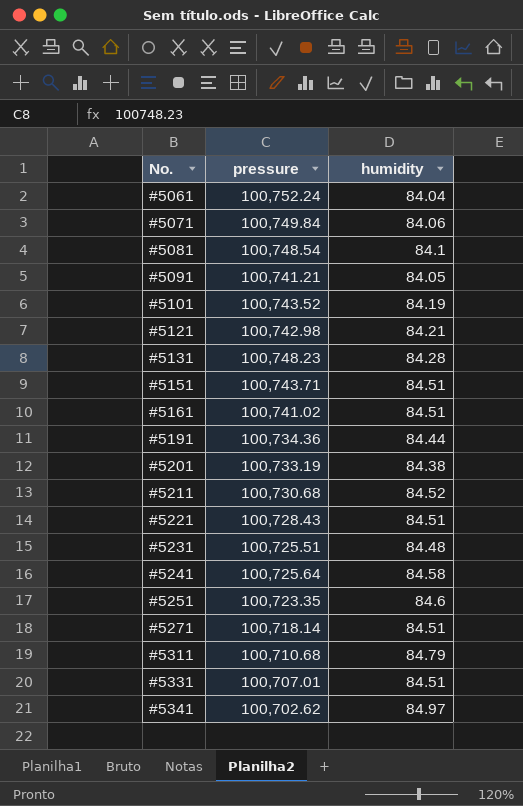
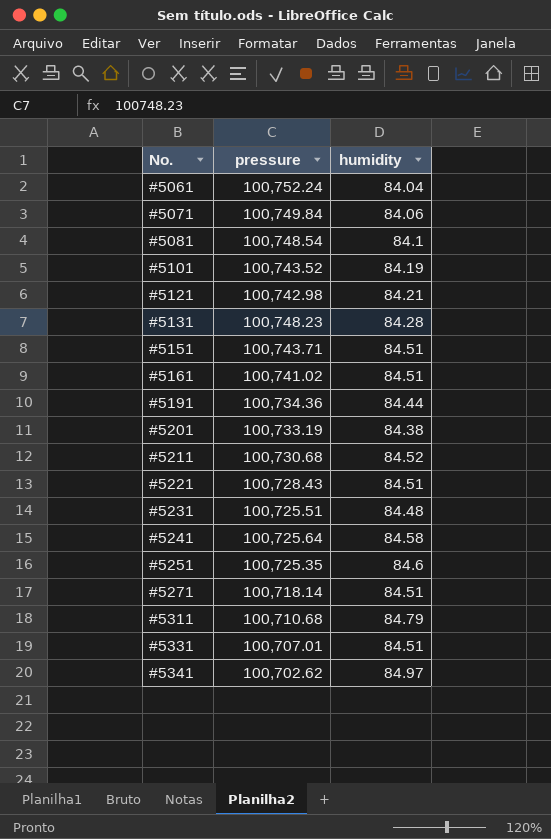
row #5091: 100,741.21 | 84.05 -> none
#5251 | pressure: 100,723.35 -> 100,725.35

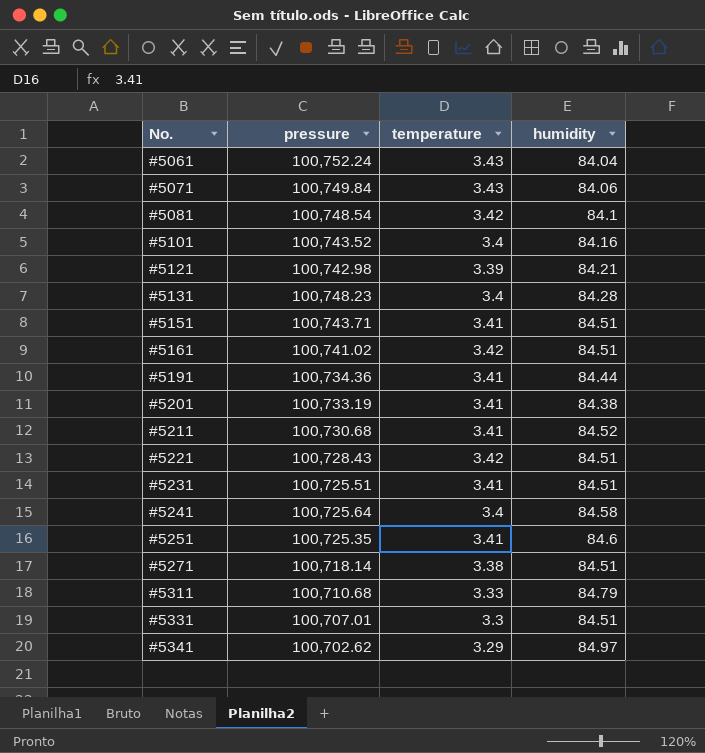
column temperature | position: none -> 3
#5101 | humidity: 84.19 -> 84.16
#5231 | humidity: 84.48 -> 84.51

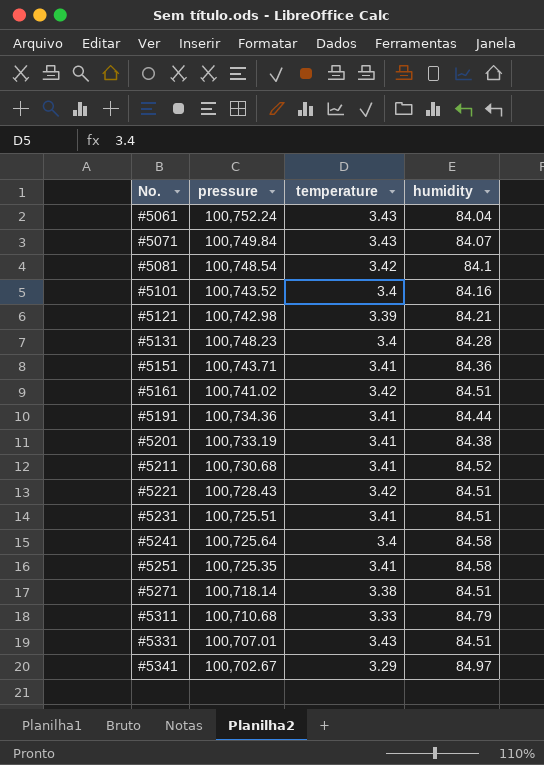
#5071 | humidity: 84.06 -> 84.07
#5151 | humidity: 84.51 -> 84.36
#5251 | humidity: 84.6 -> 84.58
#5331 | temperature: 3.3 -> 3.43
#5341 | pressure: 100,702.62 -> 100,702.67

